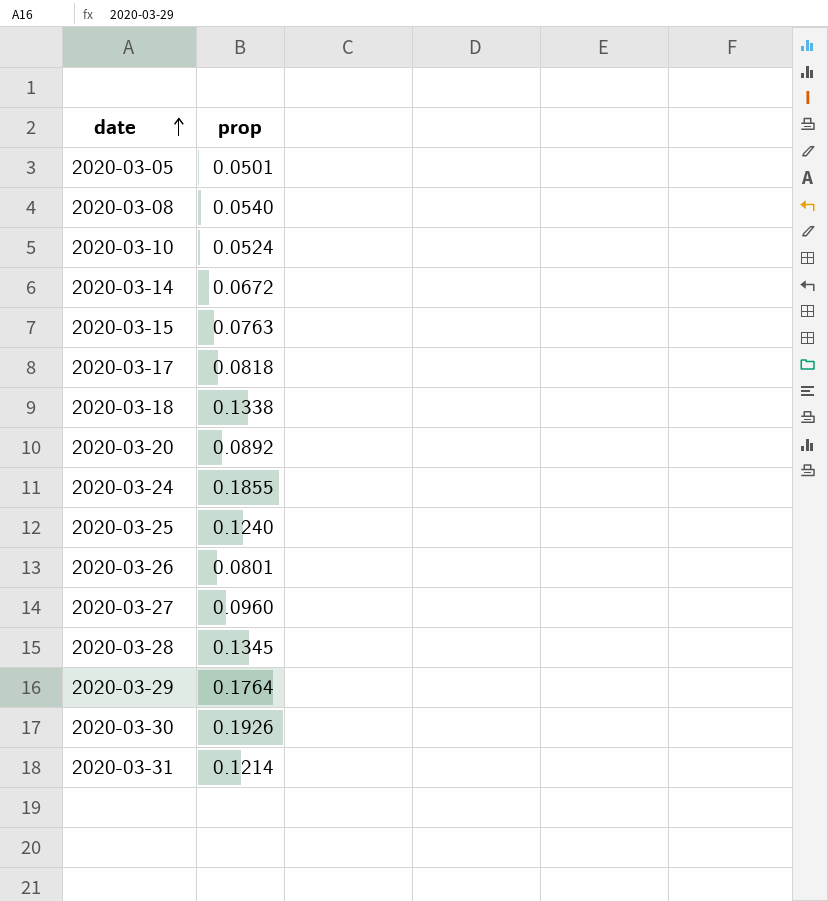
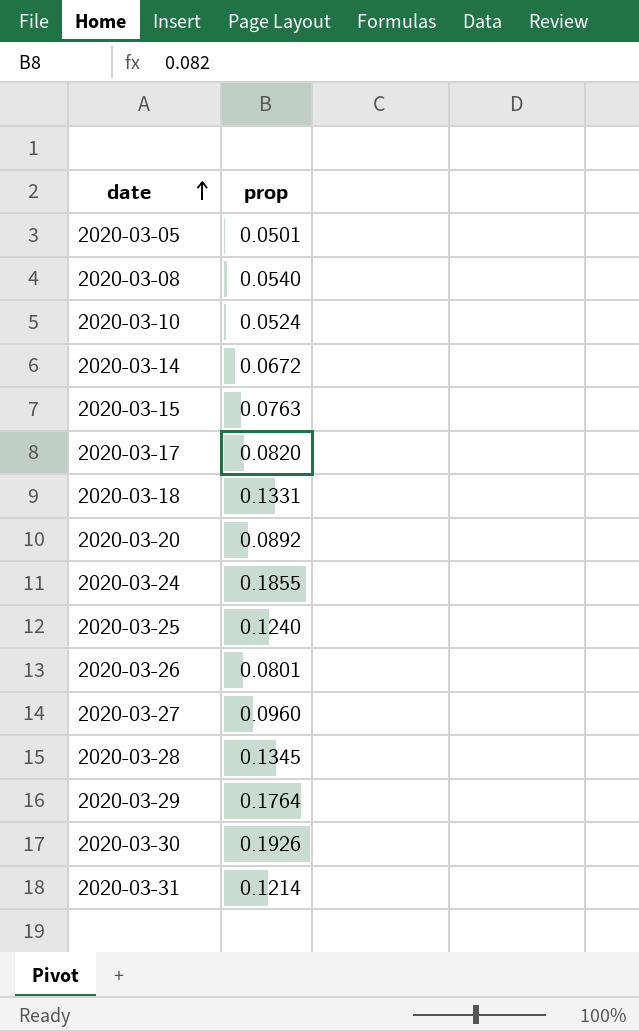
2020-03-17 | prop: 0.0818 -> 0.0820
2020-03-18 | prop: 0.1338 -> 0.1331

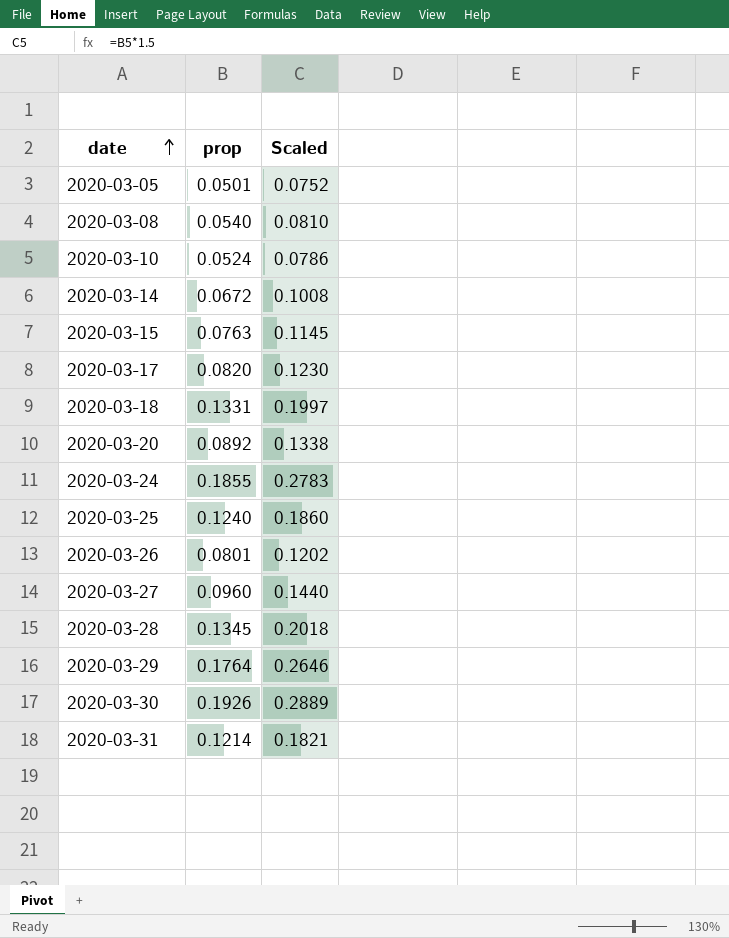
column Scaled | formula: none -> [prop] * 1.5

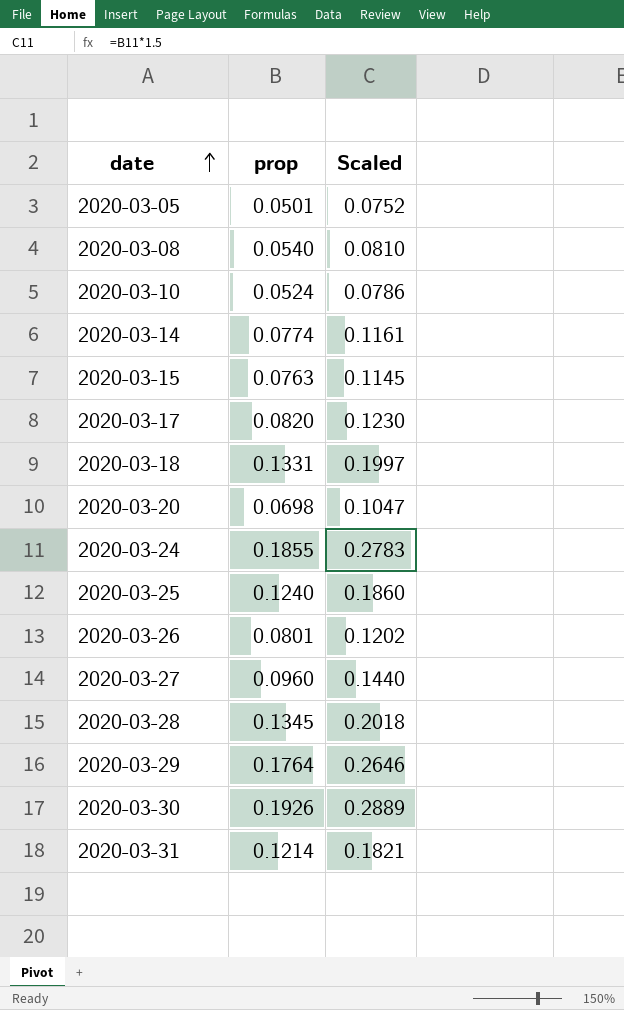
2020-03-14 | prop: 0.0672 -> 0.0774
2020-03-14 | Scaled: 0.1008 -> 0.1161
2020-03-20 | prop: 0.0892 -> 0.0698
2020-03-20 | Scaled: 0.1338 -> 0.1047

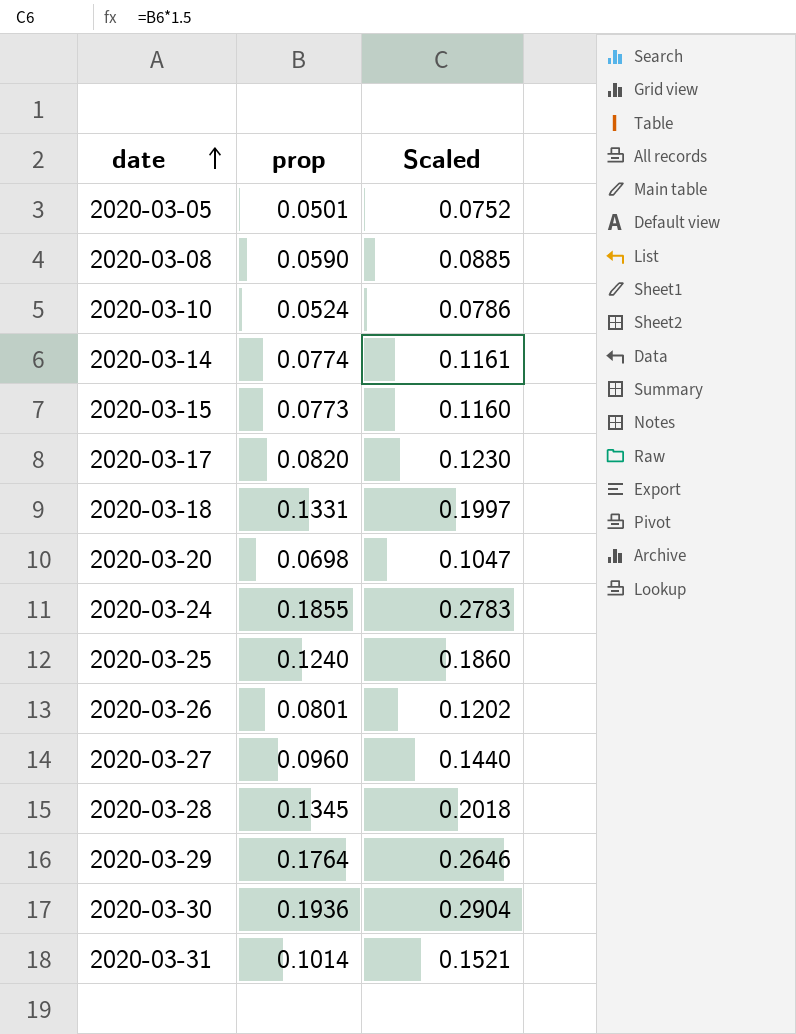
2020-03-08 | prop: 0.0540 -> 0.0590
2020-03-08 | Scaled: 0.0810 -> 0.0885
2020-03-15 | prop: 0.0763 -> 0.0773
2020-03-15 | Scaled: 0.1145 -> 0.1160
2020-03-30 | prop: 0.1926 -> 0.1936
2020-03-30 | Scaled: 0.2889 -> 0.2904
2020-03-31 | prop: 0.1214 -> 0.1014
2020-03-31 | Scaled: 0.1821 -> 0.1521

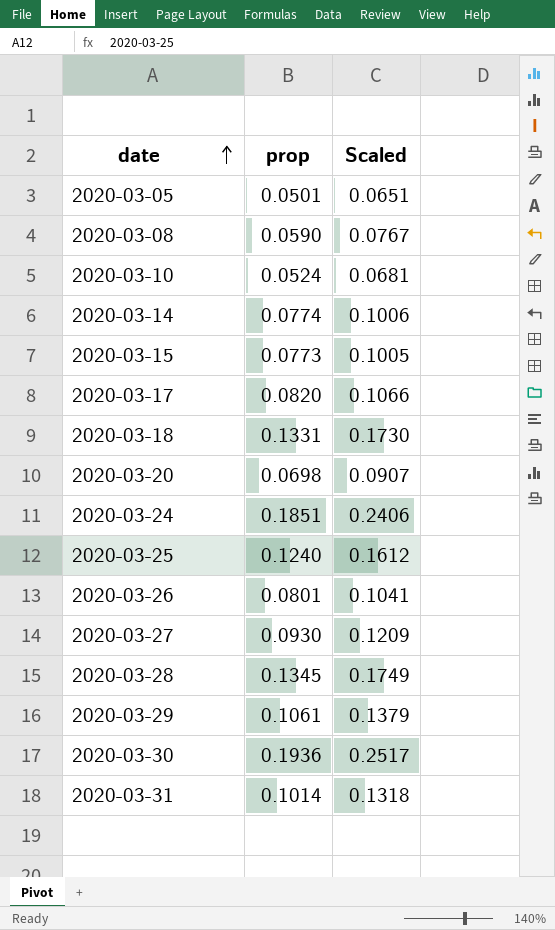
column Scaled | formula: [prop] * 1.5 -> [prop] * 1.3
2020-03-24 | prop: 0.1855 -> 0.1851
2020-03-27 | prop: 0.0960 -> 0.0930
2020-03-29 | prop: 0.1764 -> 0.1061

